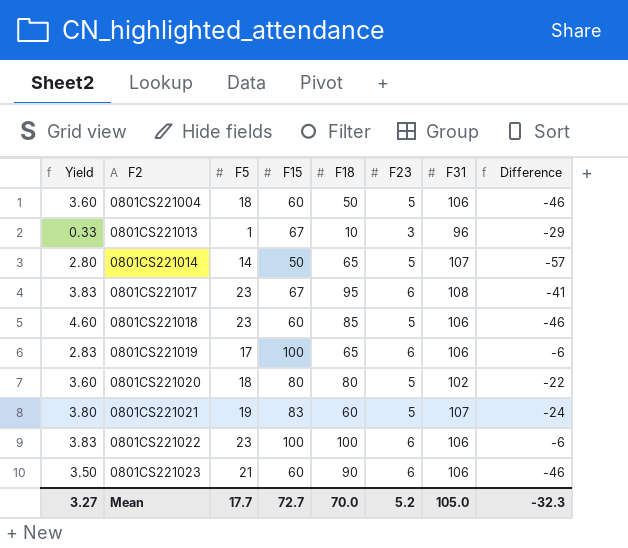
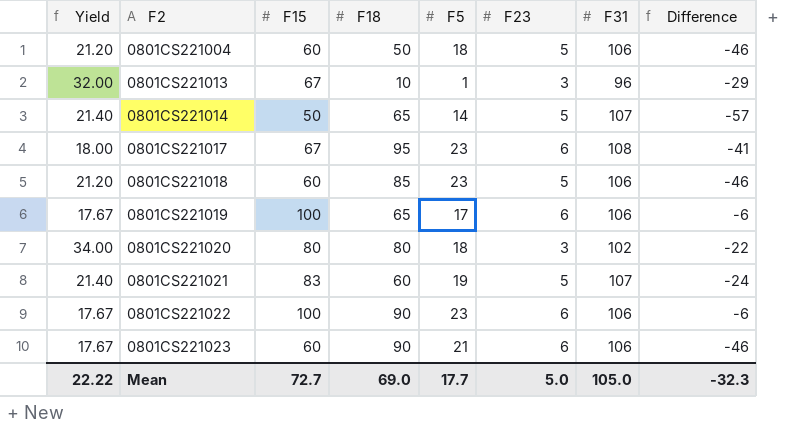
column Yield | formula: [F5] / [F23] -> [F31] / [F23]
column F5 | position: 3 -> 5
0801CS221020 | F23: 5 -> 3
0801CS221022 | F18: 100 -> 90
Mean | Yield: 3.27 -> 22.22
Mean | F18: 70.0 -> 69.0
Mean | F23: 5.2 -> 5.0

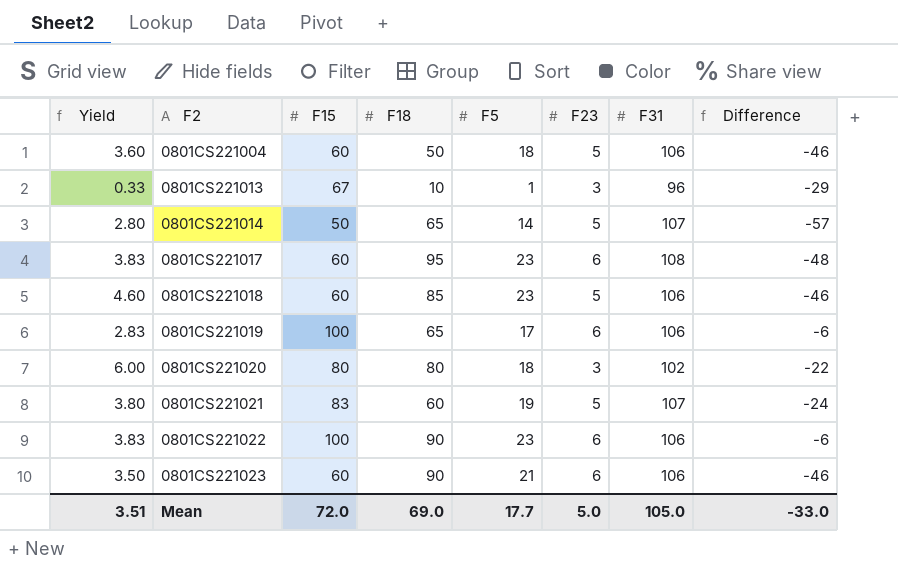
column Yield | formula: [F31] / [F23] -> [F5] / [F23]
0801CS221017 | F15: 67 -> 60
0801CS221017 | Difference: -41 -> -48
Mean | Yield: 22.22 -> 3.51
Mean | F15: 72.7 -> 72.0
Mean | Difference: -32.3 -> -33.0

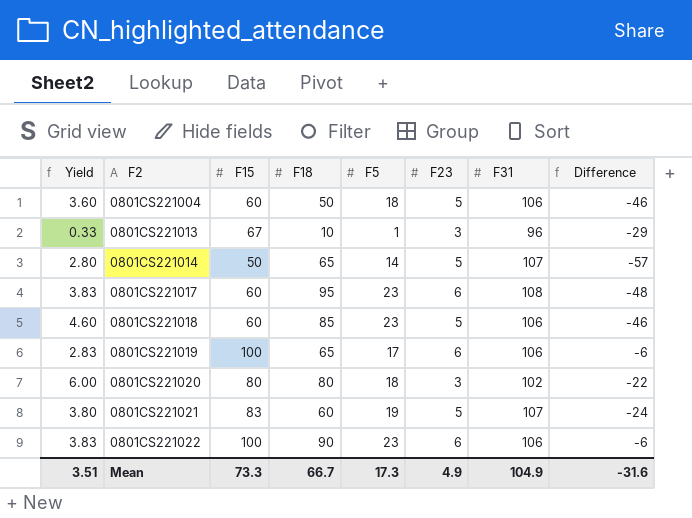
row 0801CS221023: 3.50 | 60 | 90 | 21 | 6 | 106 | -46 -> none
Mean | F15: 72.0 -> 73.3
Mean | F18: 69.0 -> 66.7
Mean | F5: 17.7 -> 17.3
Mean | F23: 5.0 -> 4.9
Mean | F31: 105.0 -> 104.9
Mean | Difference: -33.0 -> -31.6

